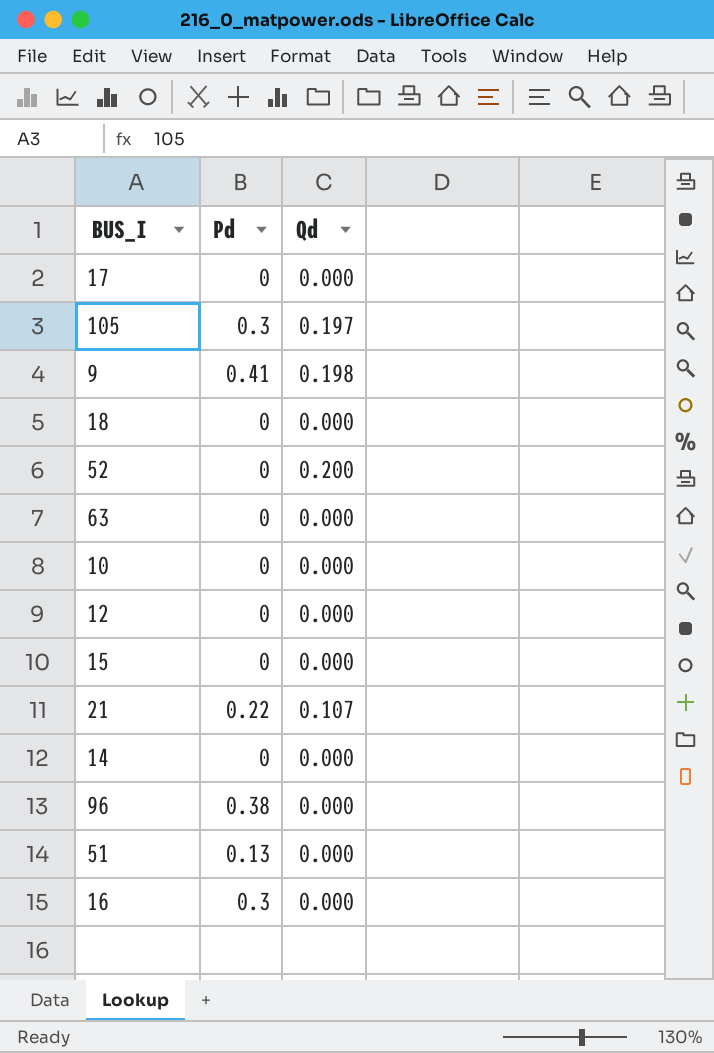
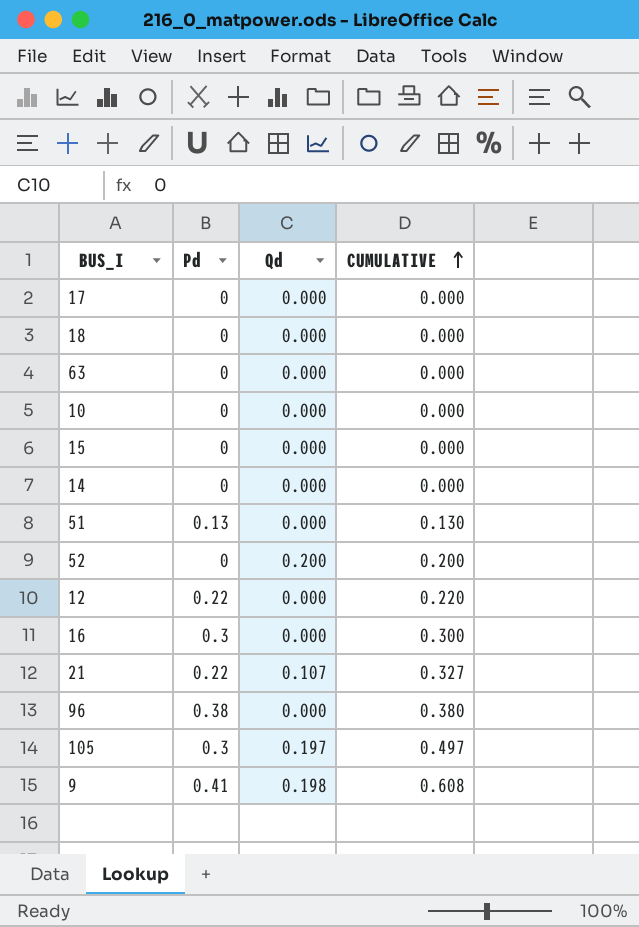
row order: none -> CUMULATIVE ascending
column CUMULATIVE | formula: none -> [Pd] + [Qd]
12 | Pd: 0 -> 0.22

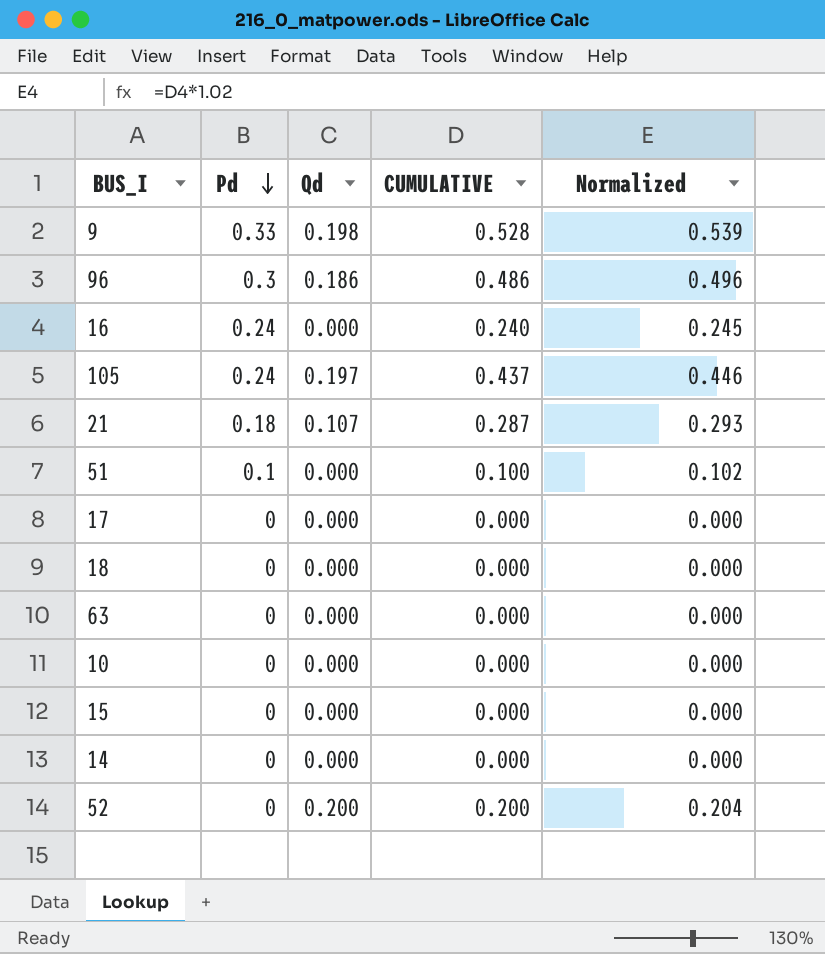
row order: CUMULATIVE ascending -> Pd descending
column Normalized | formula: none -> [CUMULATIVE] * 1.02
row 12: 0.22 | 0.000 | 0.220 -> none
9 | Pd: 0.41 -> 0.33
9 | CUMULATIVE: 0.608 -> 0.528
96 | Pd: 0.38 -> 0.3
96 | Qd: 0.000 -> 0.186
96 | CUMULATIVE: 0.380 -> 0.486
16 | Pd: 0.3 -> 0.24
16 | CUMULATIVE: 0.300 -> 0.240
105 | Pd: 0.3 -> 0.24
105 | CUMULATIVE: 0.497 -> 0.437
21 | Pd: 0.22 -> 0.18
21 | CUMULATIVE: 0.327 -> 0.287
51 | Pd: 0.13 -> 0.1
51 | CUMULATIVE: 0.130 -> 0.100

